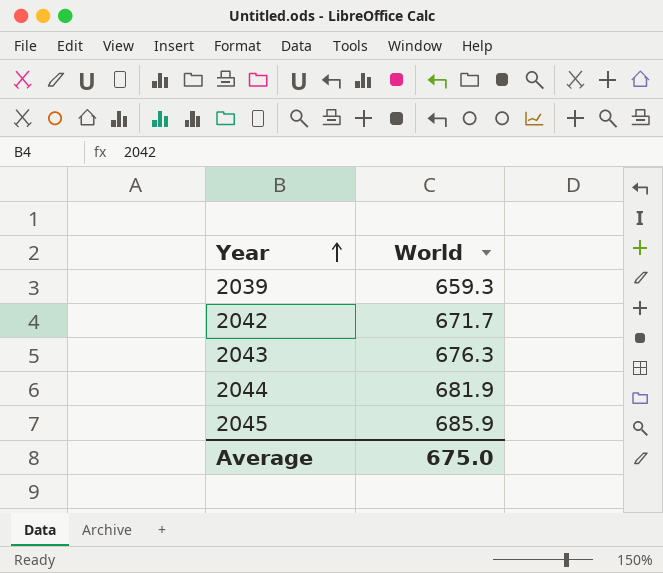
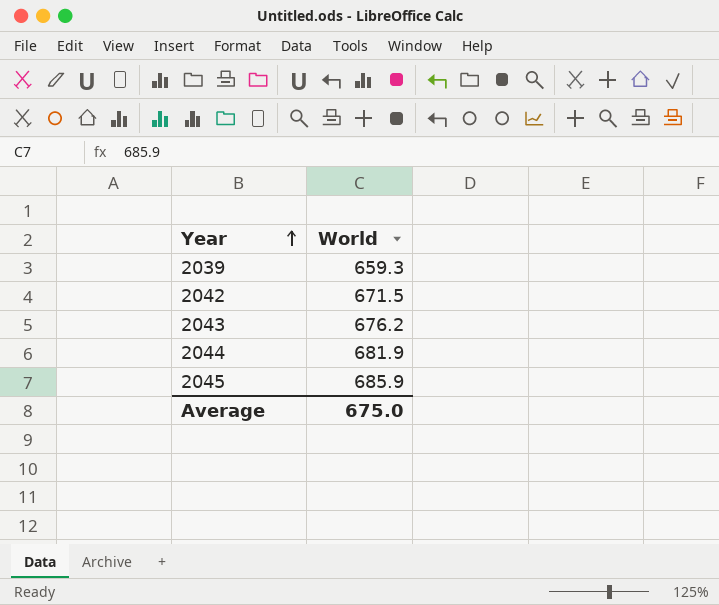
2042 | World: 671.7 -> 671.5
2043 | World: 676.3 -> 676.2

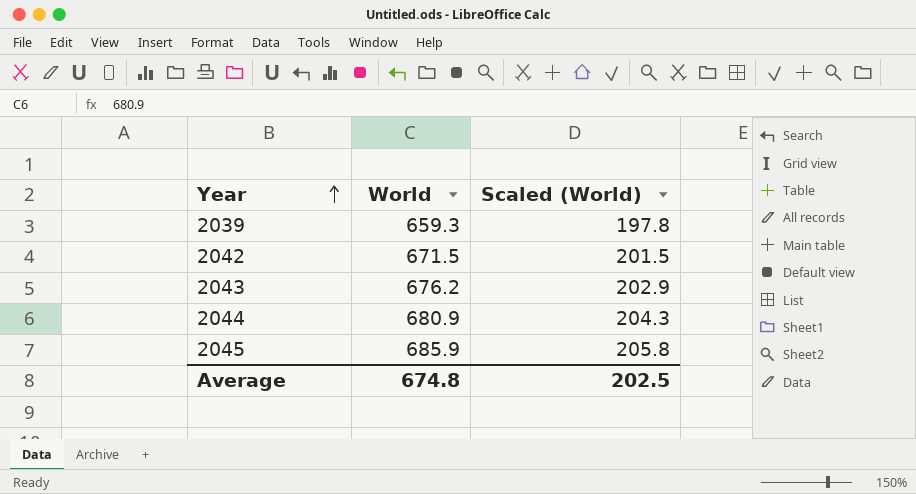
column Scaled (World) | formula: none -> [World] * 0.3
2044 | World: 681.9 -> 680.9
Average | World: 675.0 -> 674.8

